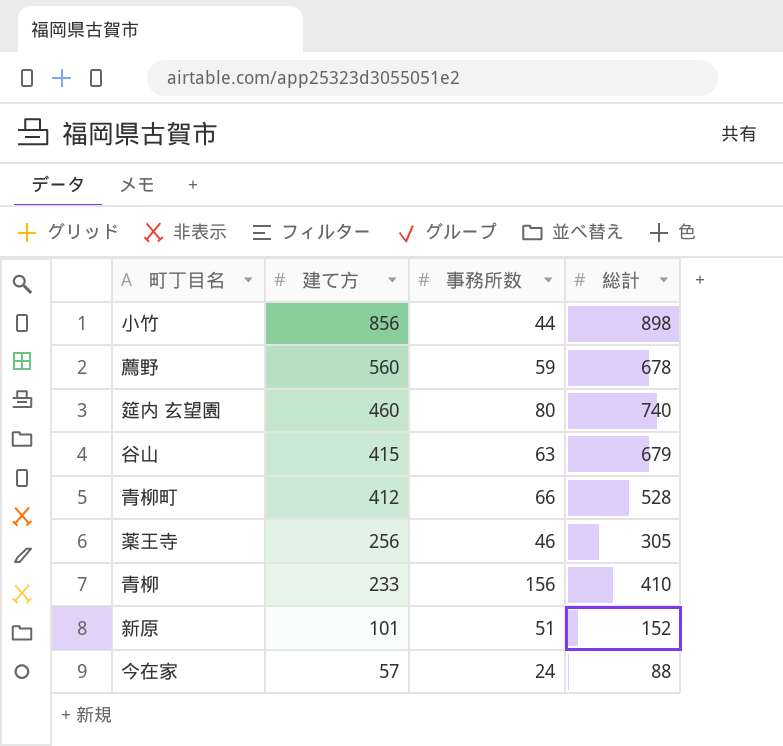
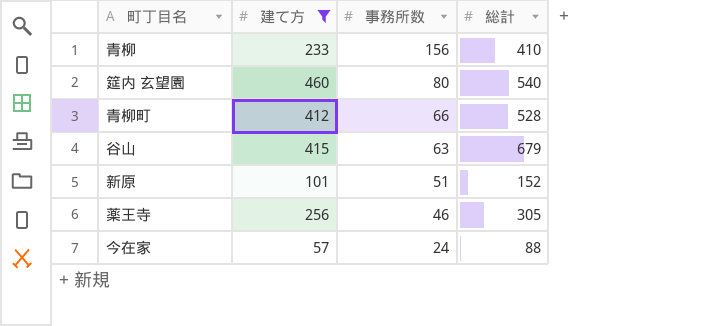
filter: none -> 建て方 <= 460
row order: 建て方 descending -> 事務所数 descending
筵内 玄望園 | 総計: 740 -> 540

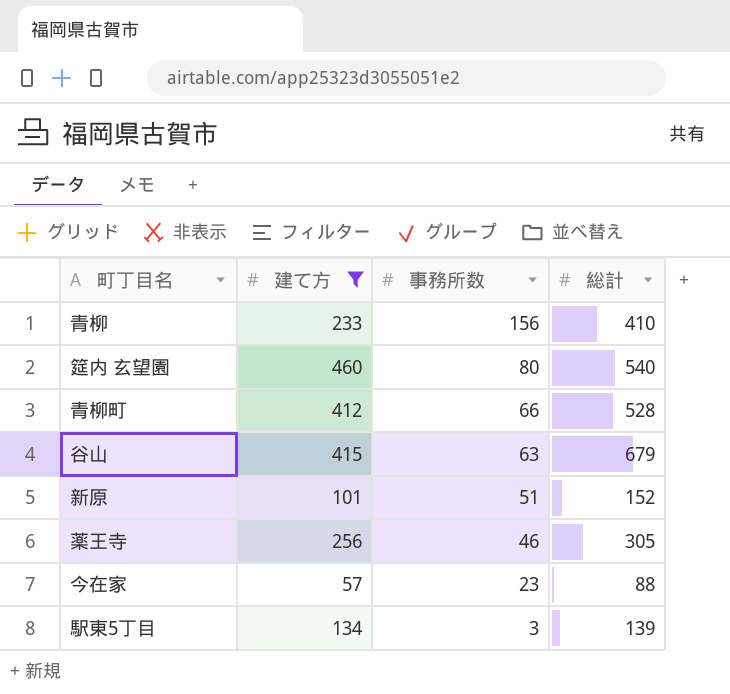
今在家 | 事務所数: 24 -> 23
row 駅東5丁目: none -> 134 | 3 | 139

